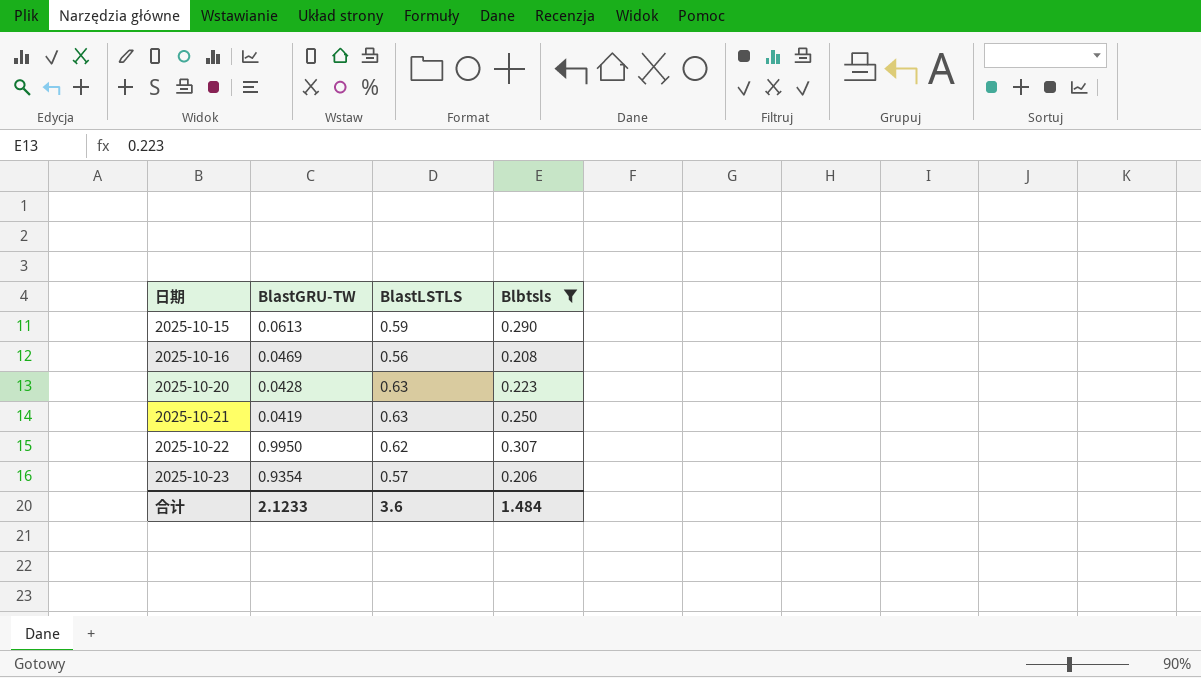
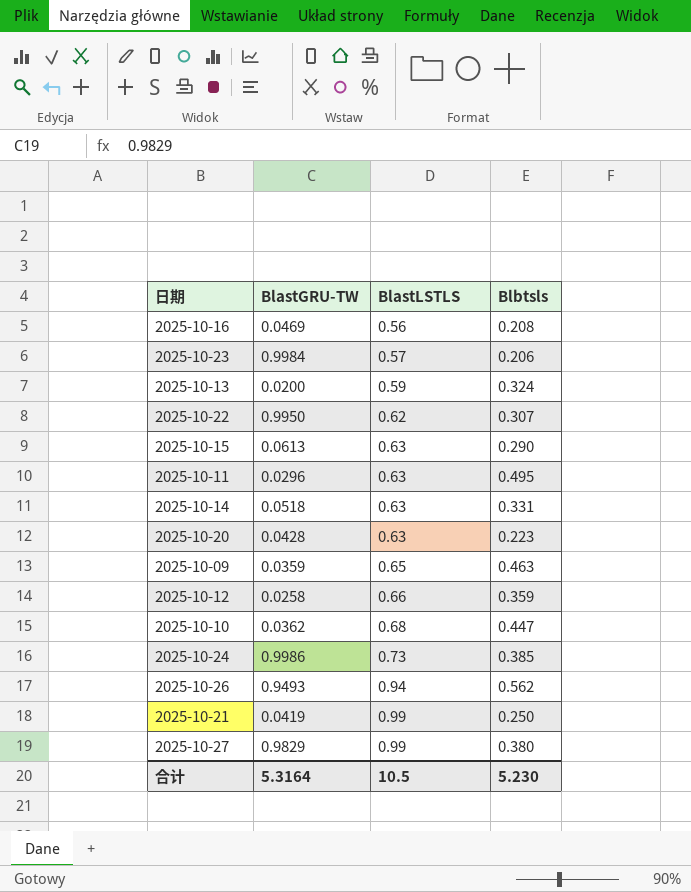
filter: Blbtsls <= 0.307 -> none
row order: 日期 ascending -> BlastLSTLS ascending
2025-10-23 | BlastGRU-TW: 0.9354 -> 0.9984
2025-10-15 | BlastLSTLS: 0.59 -> 0.63
2025-10-21 | BlastLSTLS: 0.63 -> 0.99
合计 | BlastGRU-TW: 2.1233 -> 5.3164
合计 | BlastLSTLS: 3.6 -> 10.5
合计 | Blbtsls: 1.484 -> 5.230

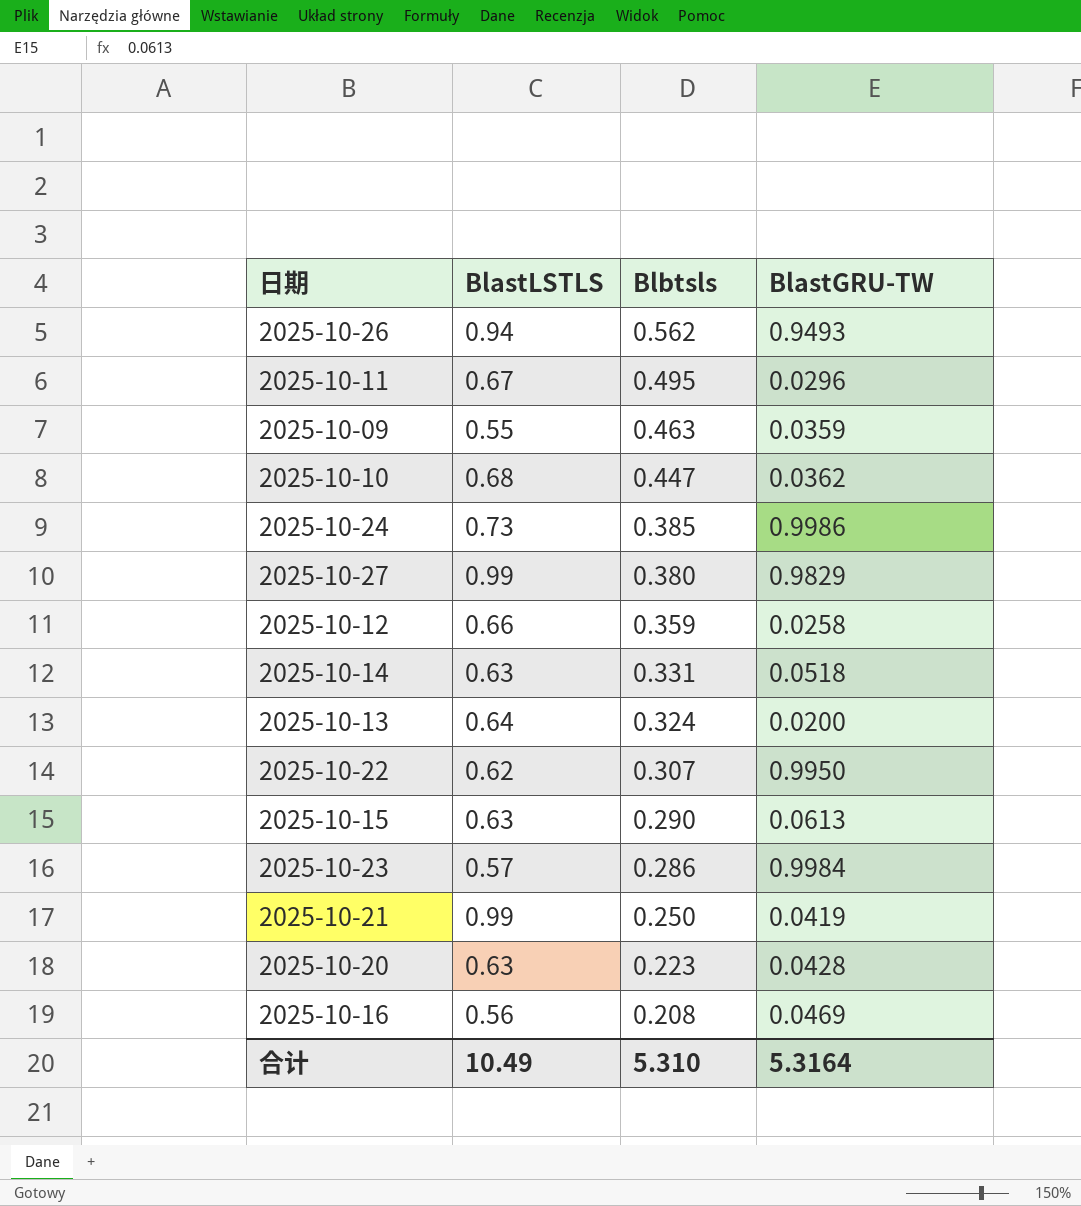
row order: BlastLSTLS ascending -> Blbtsls descending
column BlastGRU-TW | position: 2 -> 4
2025-10-11 | BlastLSTLS: 0.63 -> 0.67
2025-10-09 | BlastLSTLS: 0.65 -> 0.55
2025-10-13 | BlastLSTLS: 0.59 -> 0.64
2025-10-23 | Blbtsls: 0.206 -> 0.286
合计 | BlastLSTLS: 10.5 -> 10.49
合计 | Blbtsls: 5.230 -> 5.310

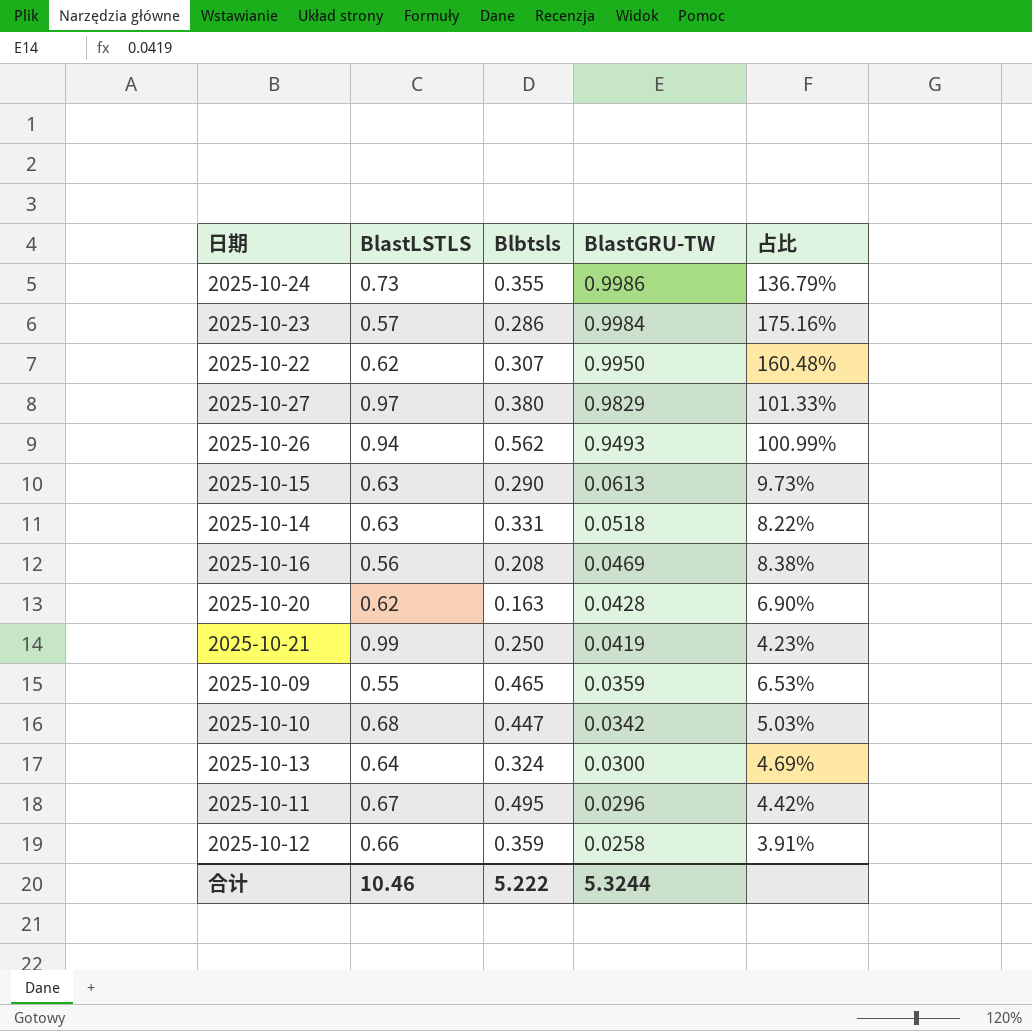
row order: Blbtsls descending -> BlastGRU-TW descending
column 占比 | formula: none -> [BlastGRU-TW] / [BlastLSTLS]
2025-10-24 | Blbtsls: 0.385 -> 0.355
2025-10-27 | BlastLSTLS: 0.99 -> 0.97
2025-10-20 | BlastLSTLS: 0.63 -> 0.62
2025-10-20 | Blbtsls: 0.223 -> 0.163
2025-10-09 | Blbtsls: 0.463 -> 0.465
2025-10-10 | BlastGRU-TW: 0.0362 -> 0.0342
2025-10-13 | BlastGRU-TW: 0.0200 -> 0.0300
合计 | BlastLSTLS: 10.49 -> 10.46
合计 | Blbtsls: 5.310 -> 5.222
合计 | BlastGRU-TW: 5.3164 -> 5.3244

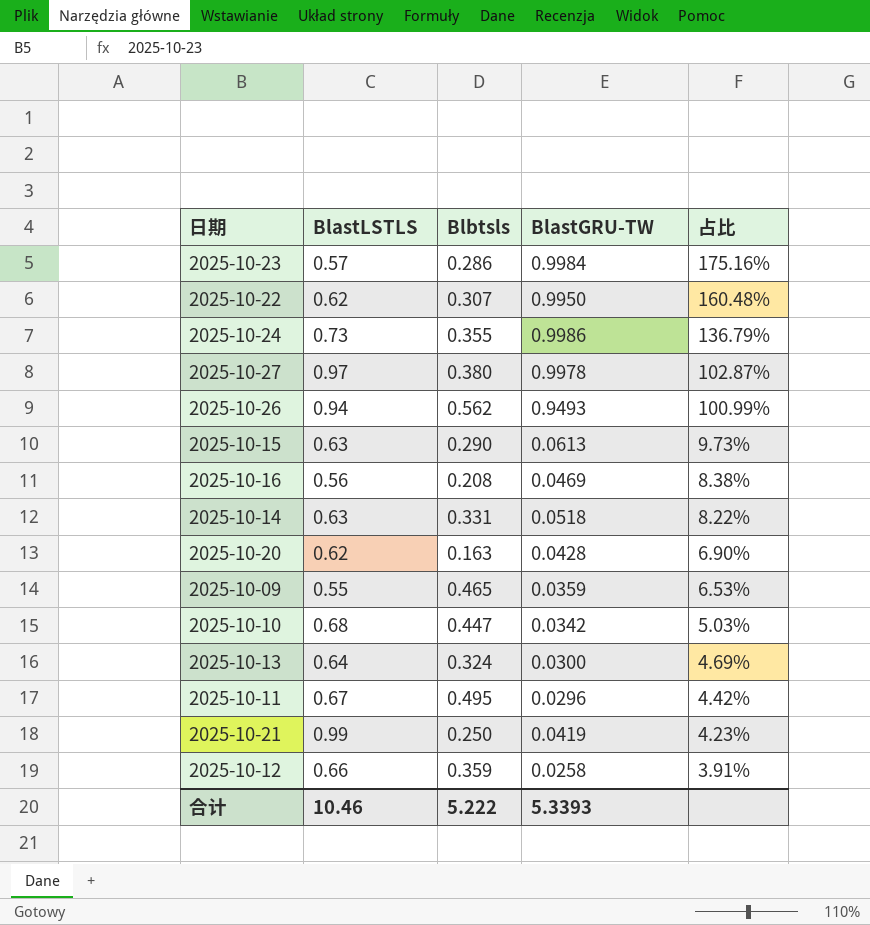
row order: BlastGRU-TW descending -> 占比 descending
2025-10-27 | BlastGRU-TW: 0.9829 -> 0.9978
2025-10-27 | 占比: 101.33% -> 102.87%
合计 | BlastGRU-TW: 5.3244 -> 5.3393

